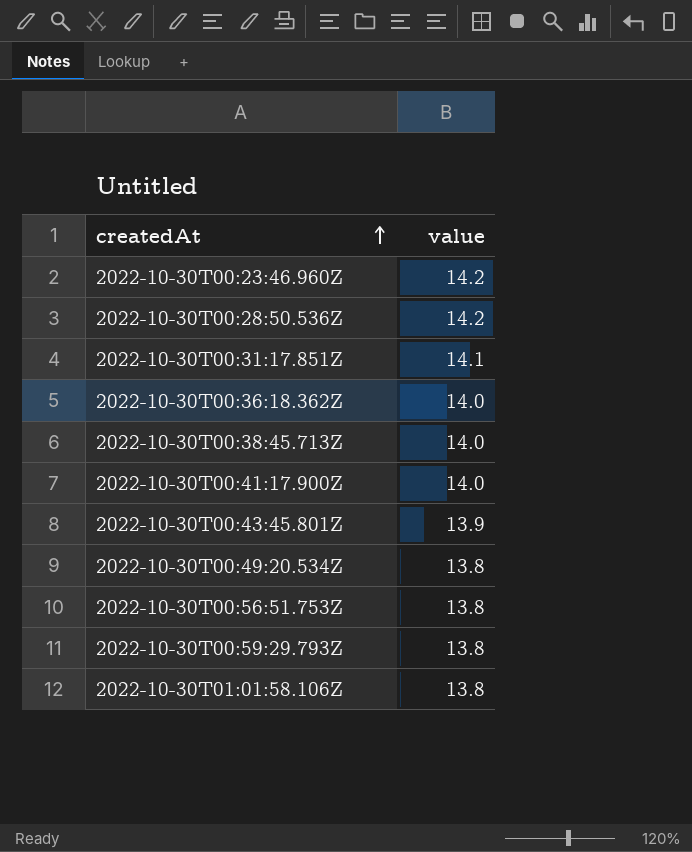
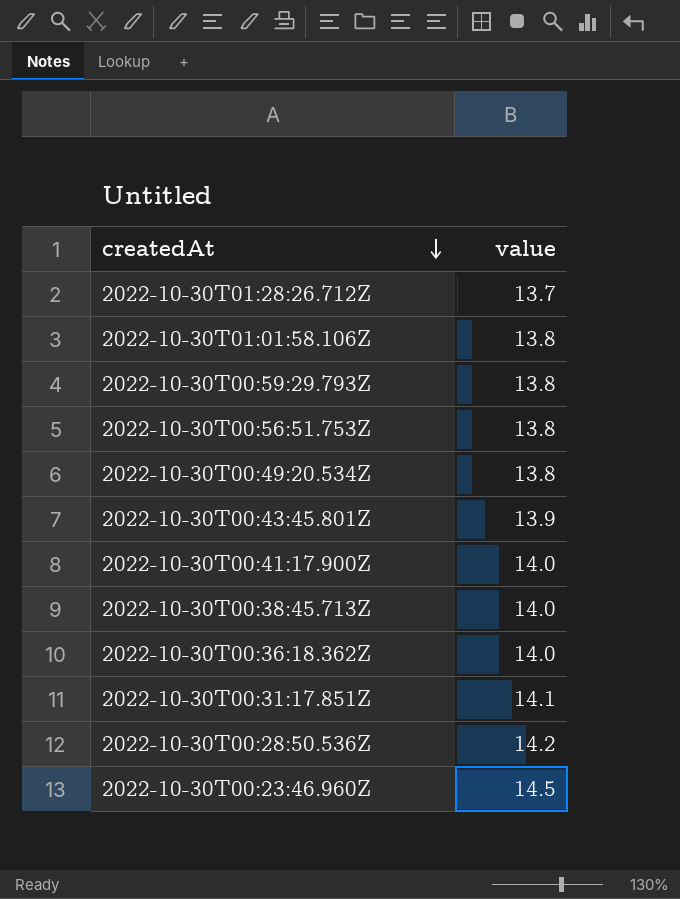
row order: createdAt ascending -> createdAt descending
row 2022-10-30T01:28:26.712Z: none -> 13.7
2022-10-30T00:23:46.960Z | value: 14.2 -> 14.5

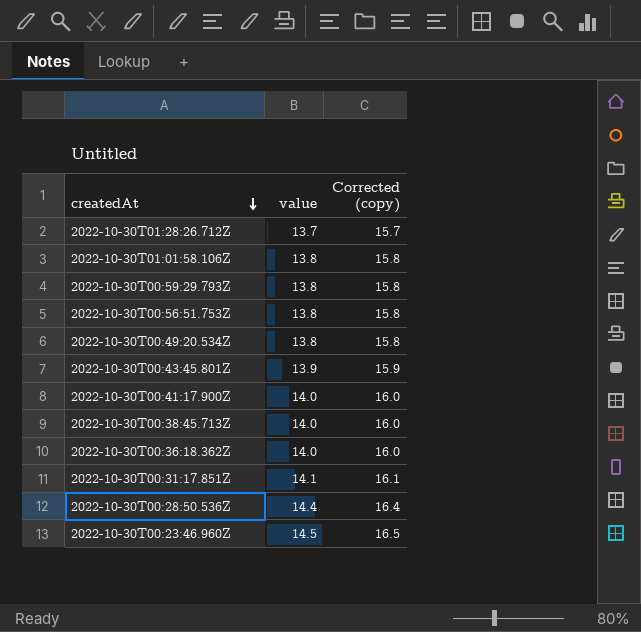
column Corrected (copy) | formula: none -> [value] + 2
2022-10-30T00:28:50.536Z | value: 14.2 -> 14.4

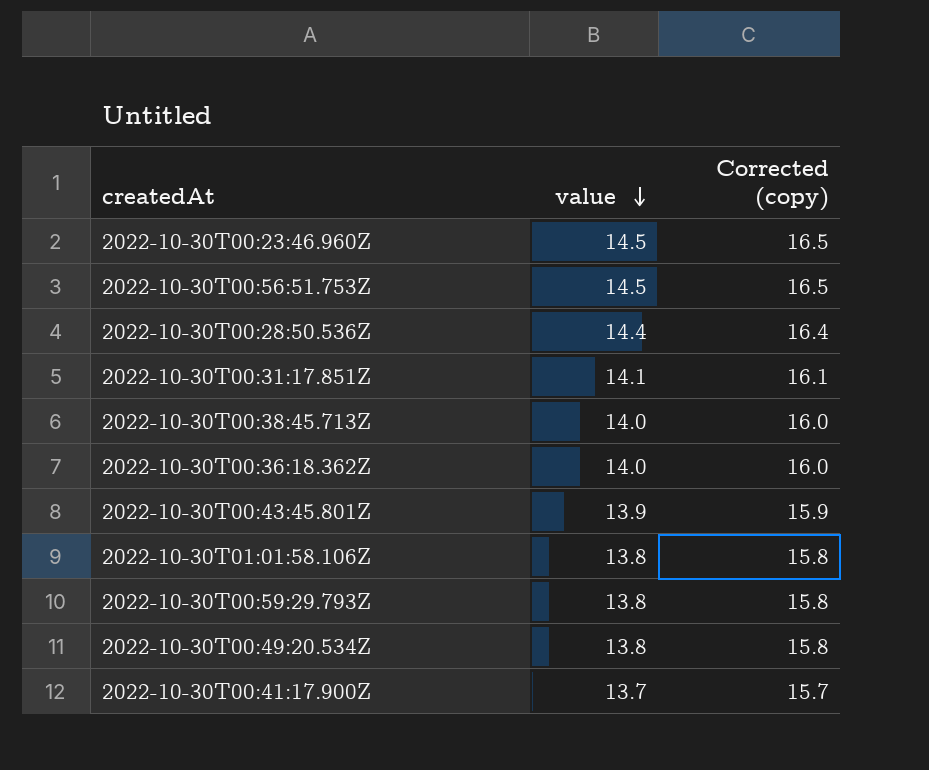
row order: createdAt descending -> value descending
row 2022-10-30T01:28:26.712Z: 13.7 | 15.7 -> none
2022-10-30T00:56:51.753Z | value: 13.8 -> 14.5
2022-10-30T00:56:51.753Z | Corrected (copy): 15.8 -> 16.5
2022-10-30T00:41:17.900Z | value: 14.0 -> 13.7
2022-10-30T00:41:17.900Z | Corrected (copy): 16.0 -> 15.7

